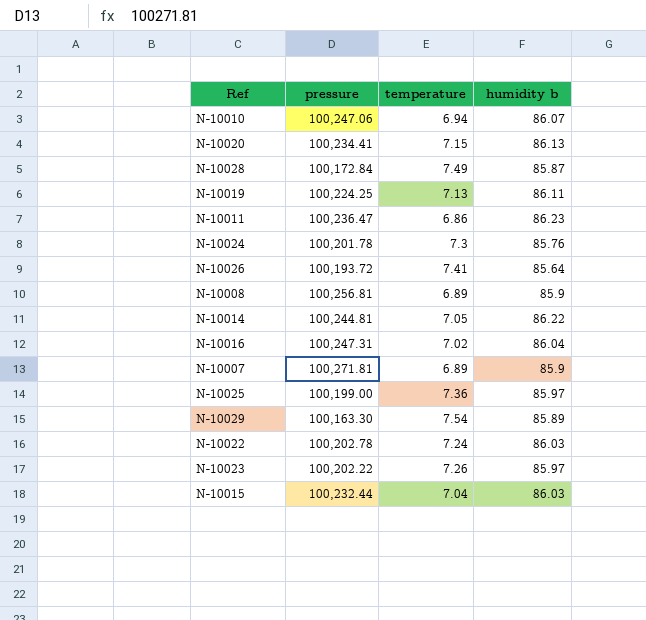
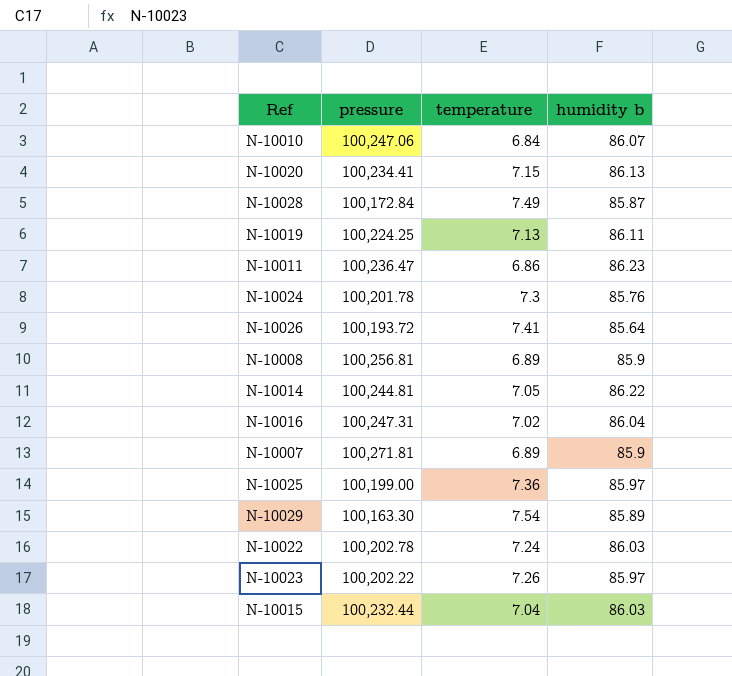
N-10010 | temperature: 6.94 -> 6.84

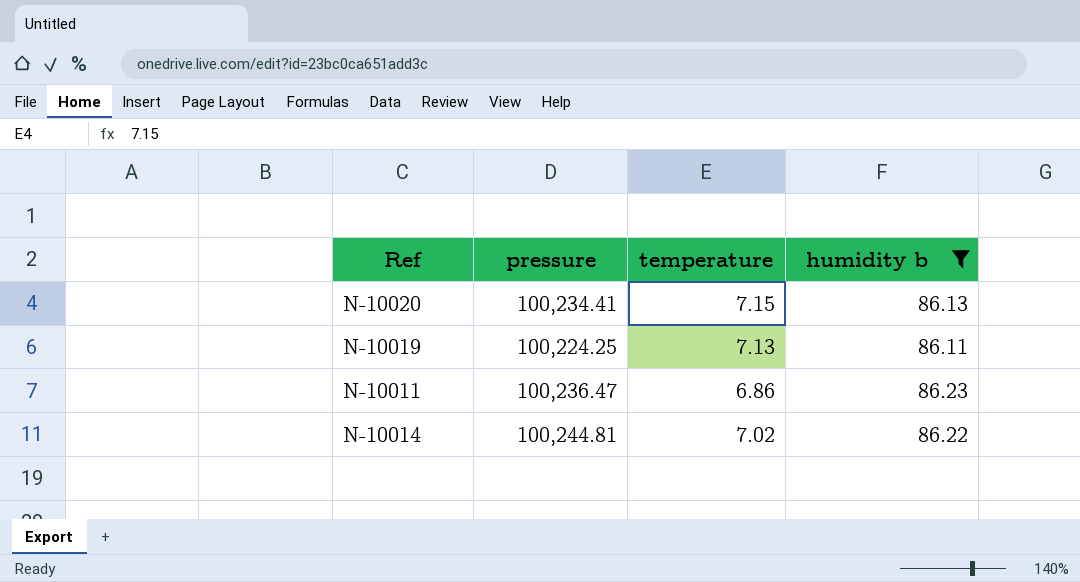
filter: none -> humidity b >= 86.11
N-10014 | temperature: 7.05 -> 7.02

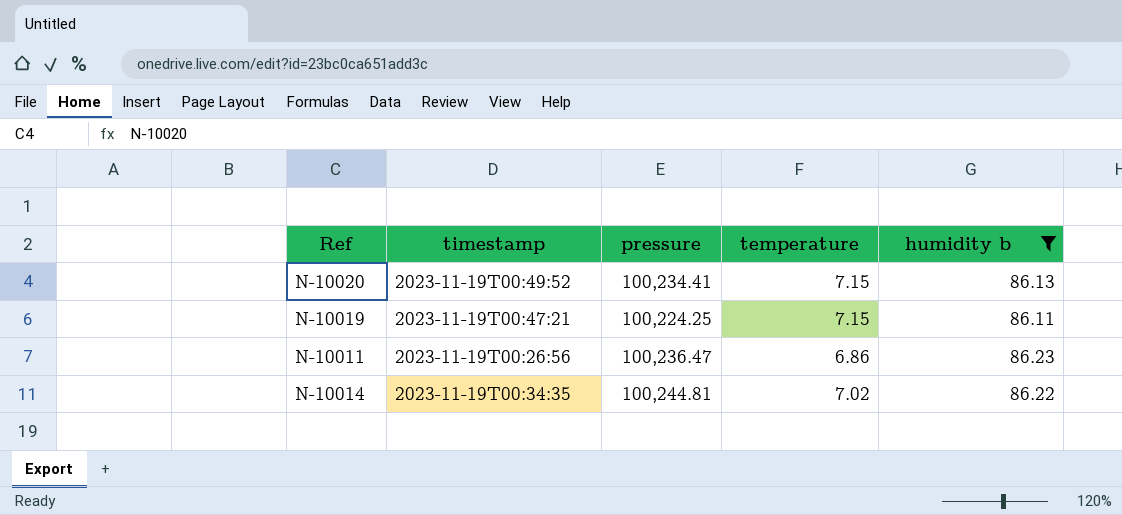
column timestamp | position: none -> 2
N-10019 | temperature: 7.13 -> 7.15

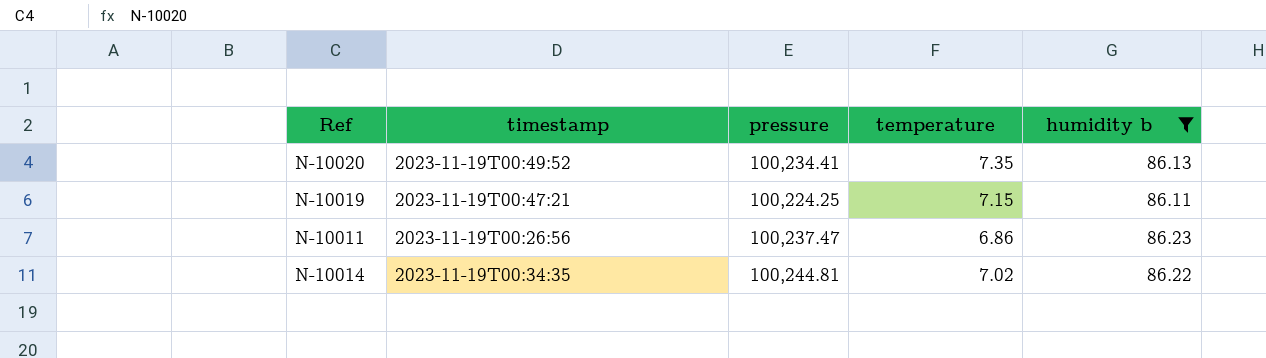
N-10020 | temperature: 7.15 -> 7.35
N-10011 | pressure: 100,236.47 -> 100,237.47

